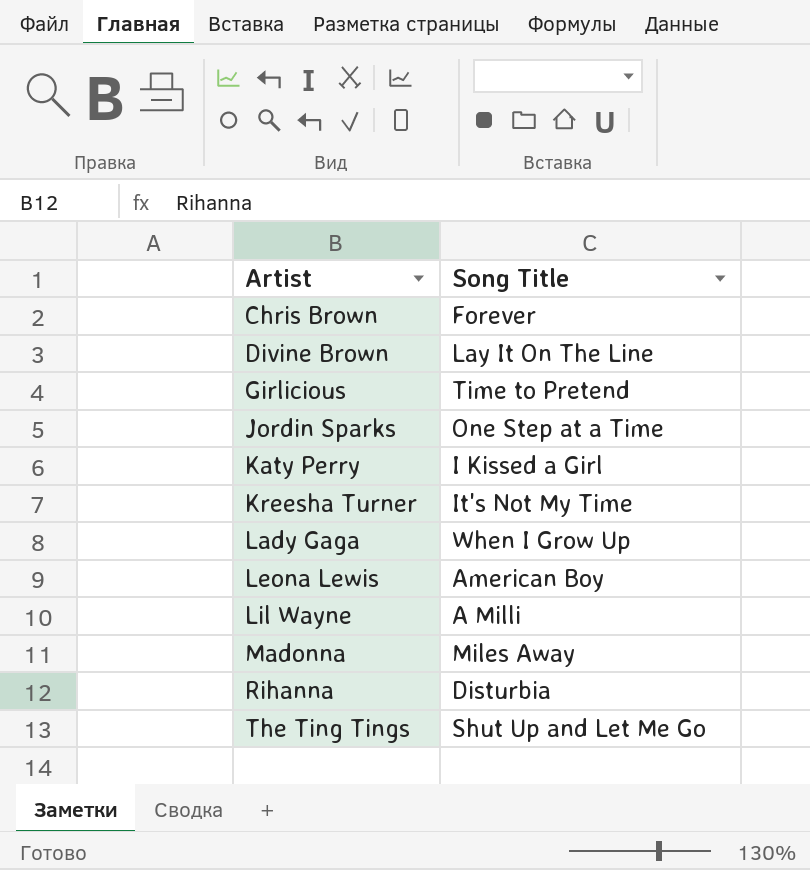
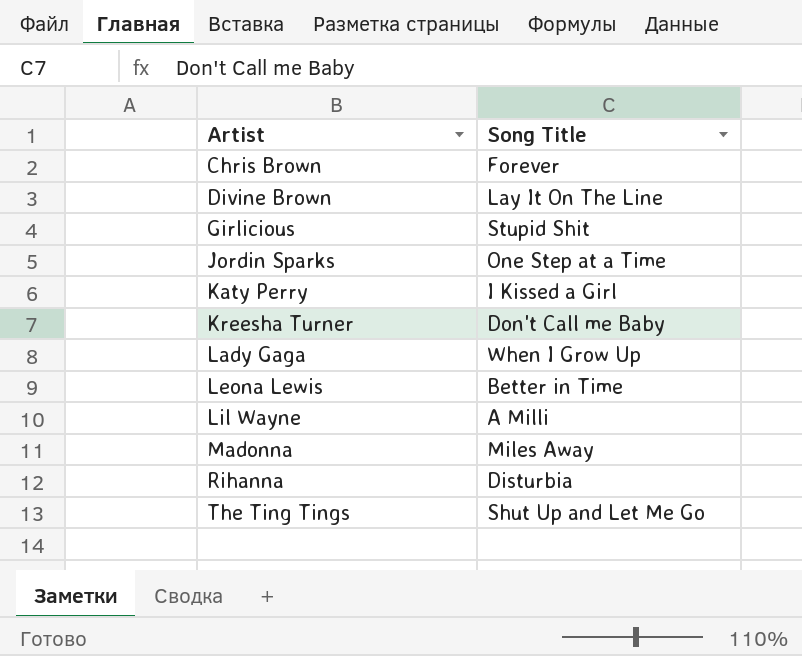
Girlicious | Song Title: Time to Pretend -> Stupid Shit
Kreesha Turner | Song Title: It's Not My Time -> Don't Call me Baby
Leona Lewis | Song Title: American Boy -> Better in Time

